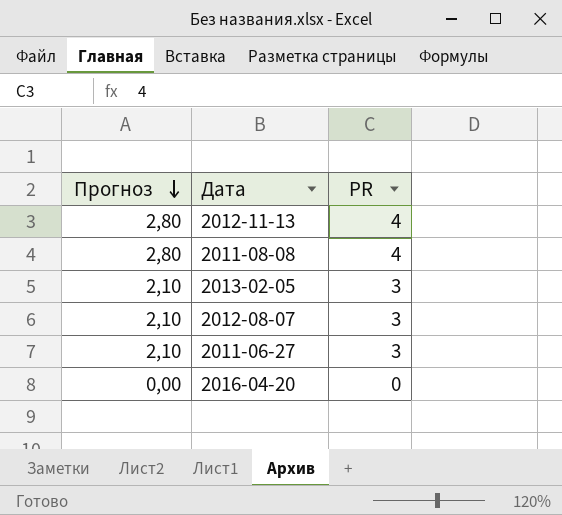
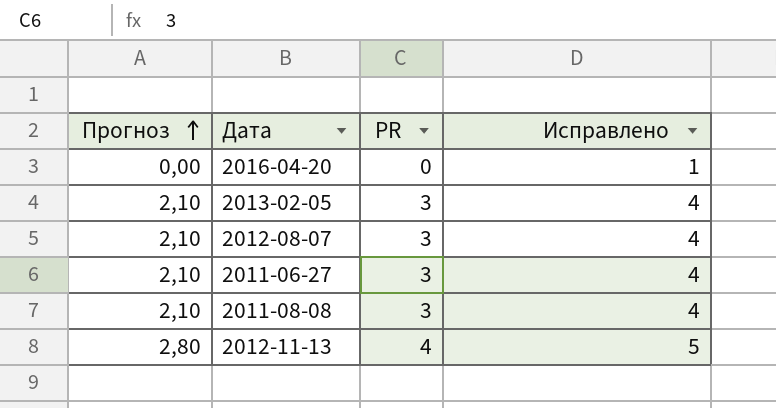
row order: Прогноз descending -> Прогноз ascending
column Исправлено | formula: none -> [PR] + 1
2011-08-08 | Прогноз: 2,80 -> 2,10
2011-08-08 | PR: 4 -> 3

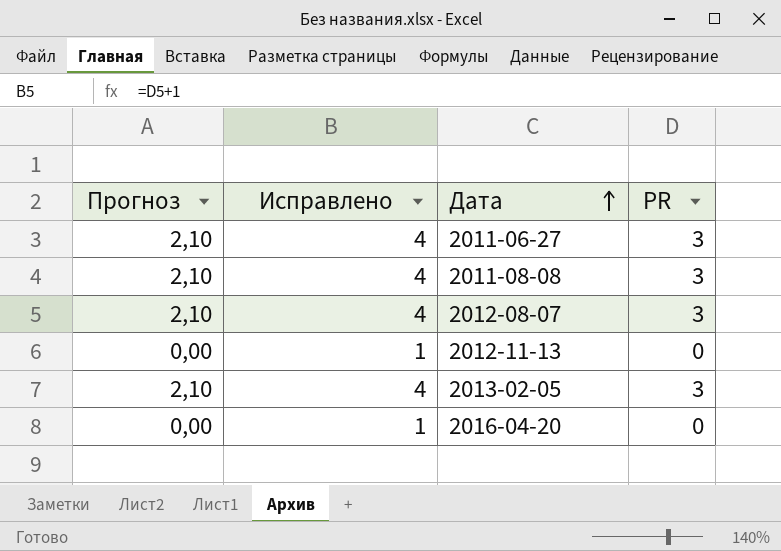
row order: Прогноз ascending -> Дата ascending
column Исправлено | position: 4 -> 2
2012-11-13 | Прогноз: 2,80 -> 0,00
2012-11-13 | Исправлено: 5 -> 1
2012-11-13 | PR: 4 -> 0

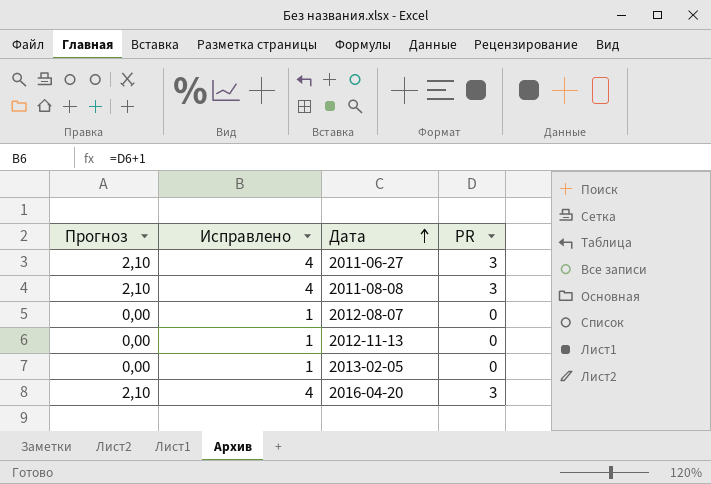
2012-08-07 | Прогноз: 2,10 -> 0,00
2012-08-07 | Исправлено: 4 -> 1
2012-08-07 | PR: 3 -> 0
2013-02-05 | Прогноз: 2,10 -> 0,00
2013-02-05 | Исправлено: 4 -> 1
2013-02-05 | PR: 3 -> 0
2016-04-20 | Прогноз: 0,00 -> 2,10
2016-04-20 | Исправлено: 1 -> 4
2016-04-20 | PR: 0 -> 3

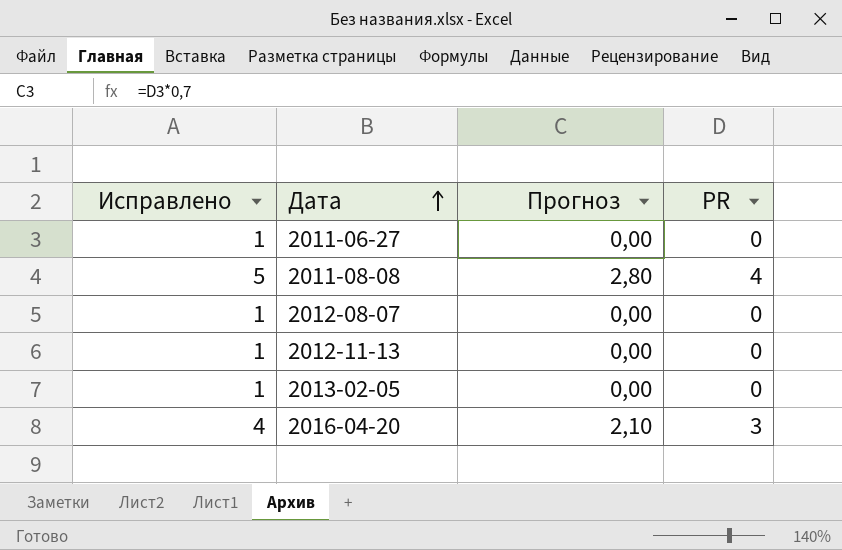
column Прогноз | position: 1 -> 3
2011-06-27 | Исправлено: 4 -> 1
2011-06-27 | Прогноз: 2,10 -> 0,00
2011-06-27 | PR: 3 -> 0
2011-08-08 | Исправлено: 4 -> 5
2011-08-08 | Прогноз: 2,10 -> 2,80
2011-08-08 | PR: 3 -> 4

